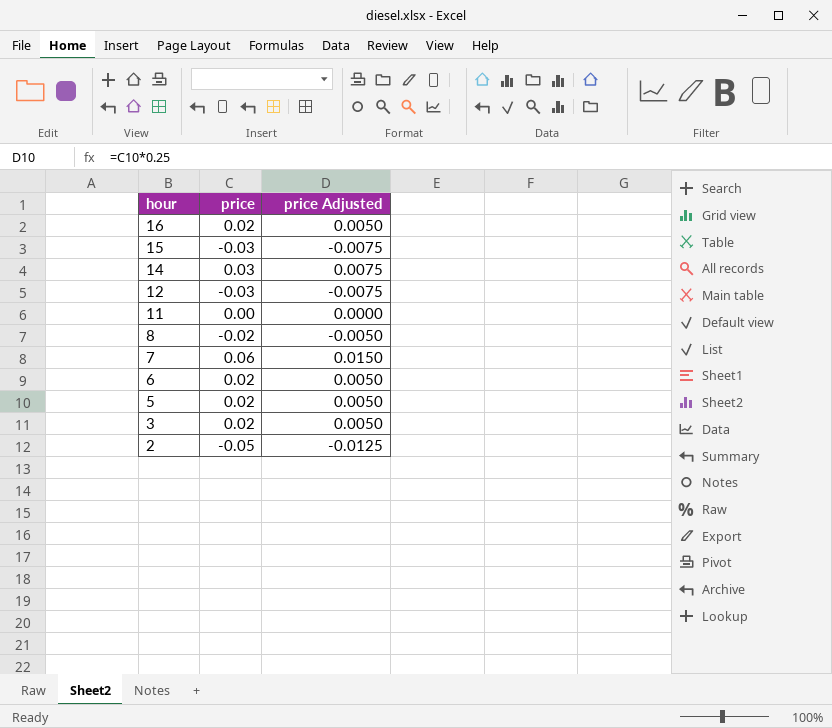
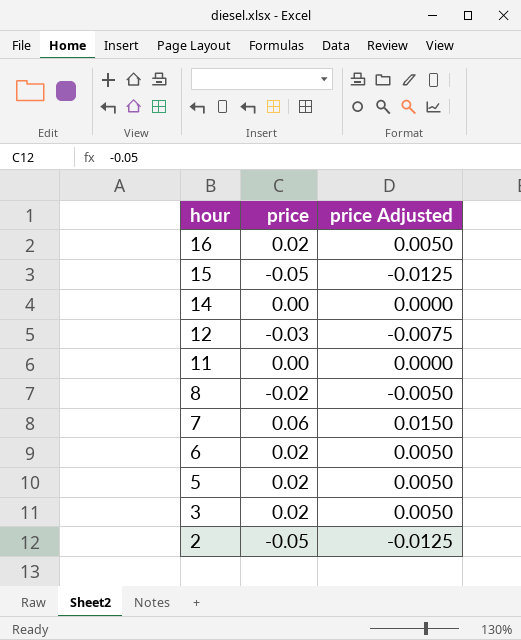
15 | price: -0.03 -> -0.05
15 | price Adjusted: -0.0075 -> -0.0125
14 | price: 0.03 -> 0.00
14 | price Adjusted: 0.0075 -> 0.0000

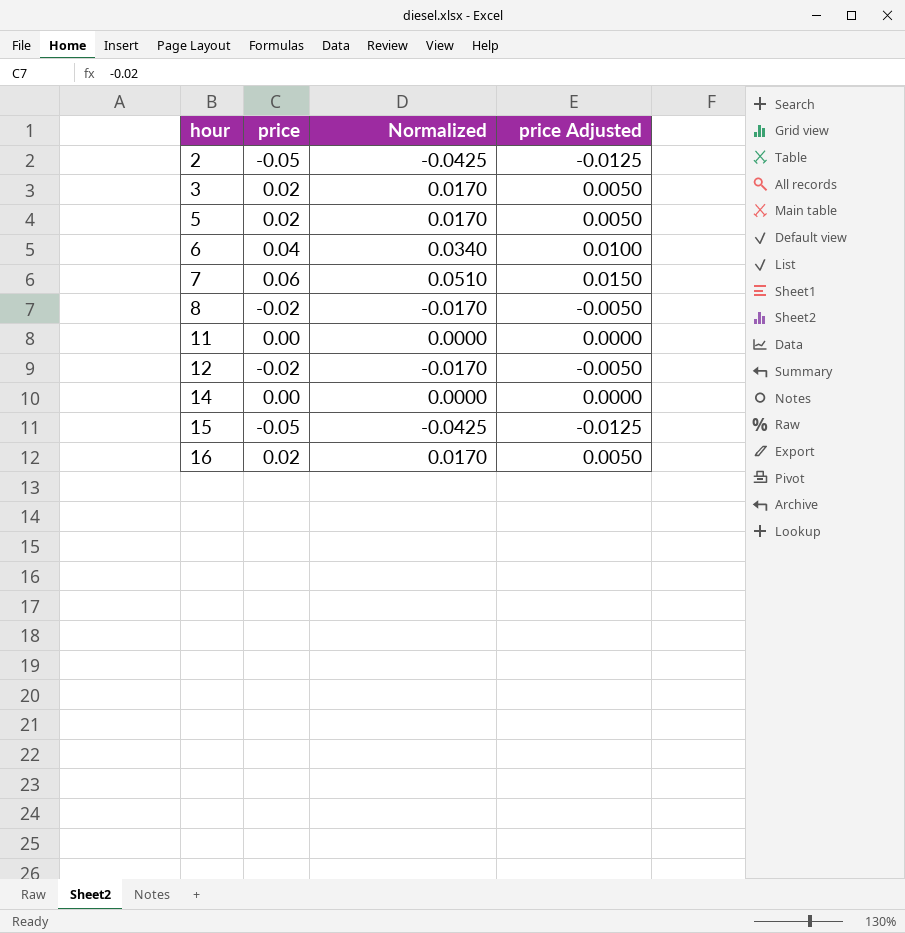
row order: hour descending -> hour ascending
column Normalized | formula: none -> [price] * 0.85
6 | price: 0.02 -> 0.04
6 | price Adjusted: 0.0050 -> 0.0100
12 | price: -0.03 -> -0.02
12 | price Adjusted: -0.0075 -> -0.0050

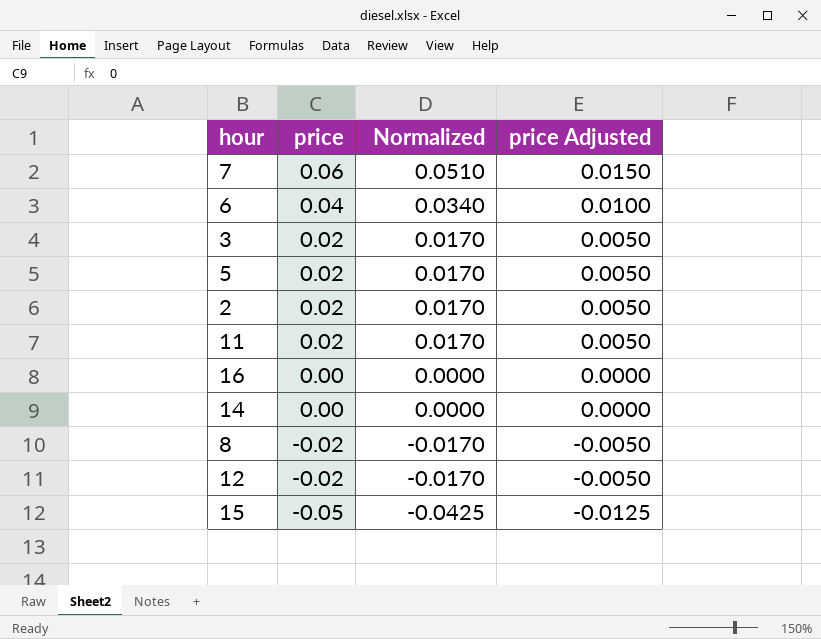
row order: hour ascending -> price descending
2 | price: -0.05 -> 0.02
2 | Normalized: -0.0425 -> 0.0170
2 | price Adjusted: -0.0125 -> 0.0050
11 | price: 0.00 -> 0.02
11 | Normalized: 0.0000 -> 0.0170
11 | price Adjusted: 0.0000 -> 0.0050
16 | price: 0.02 -> 0.00
16 | Normalized: 0.0170 -> 0.0000
16 | price Adjusted: 0.0050 -> 0.0000

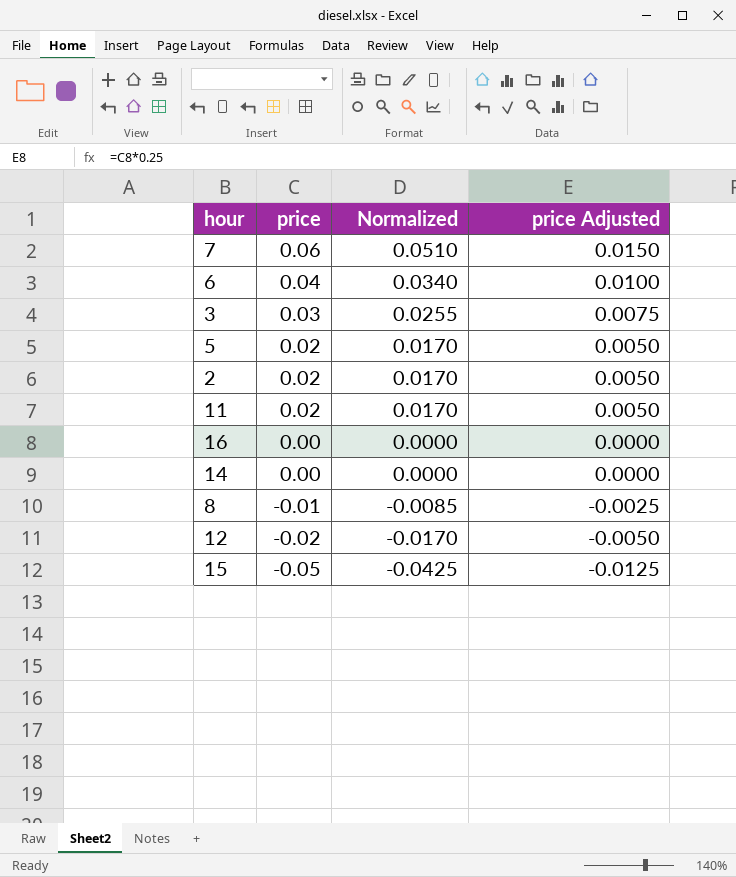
3 | price: 0.02 -> 0.03
3 | Normalized: 0.0170 -> 0.0255
3 | price Adjusted: 0.0050 -> 0.0075
8 | price: -0.02 -> -0.01
8 | Normalized: -0.0170 -> -0.0085
8 | price Adjusted: -0.0050 -> -0.0025

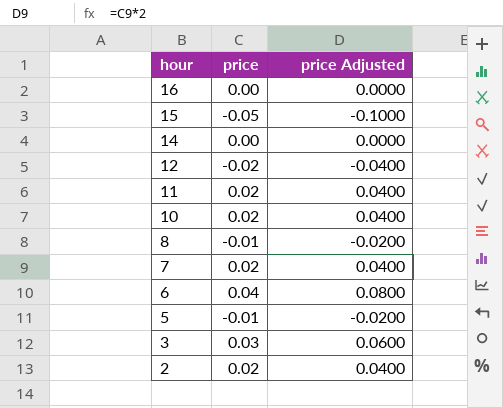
row order: price descending -> hour descending
column Normalized | formula: [price] * 0.85 -> none
column price Adjusted | formula: [price] * 0.25 -> [price] * 2
row 10: none -> 0.02 | 0.0400
7 | price: 0.06 -> 0.02
5 | price: 0.02 -> -0.01

